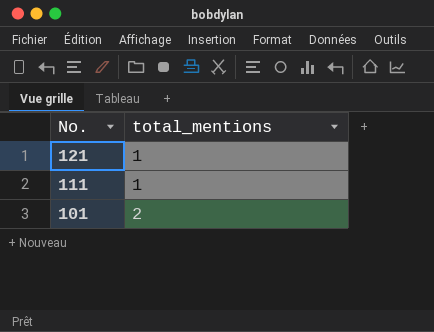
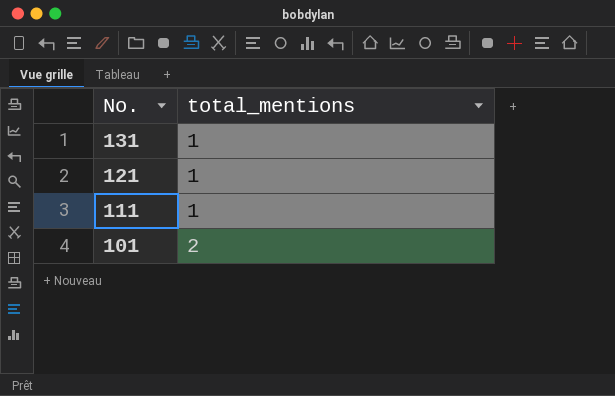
row 131: none -> 1

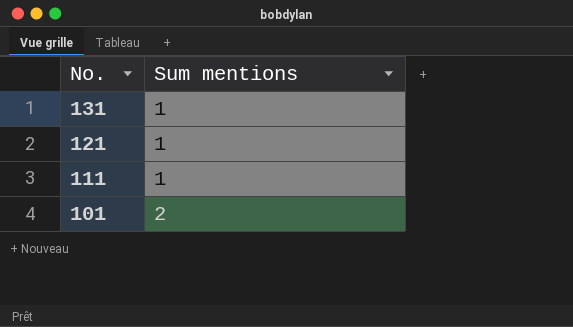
column name: total_mentions -> Sum mentions

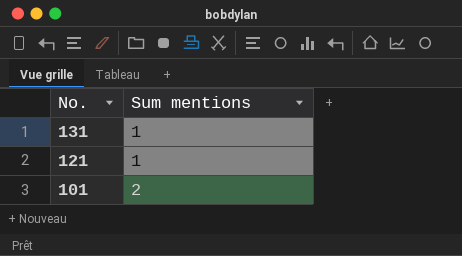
row 111: 1 -> none

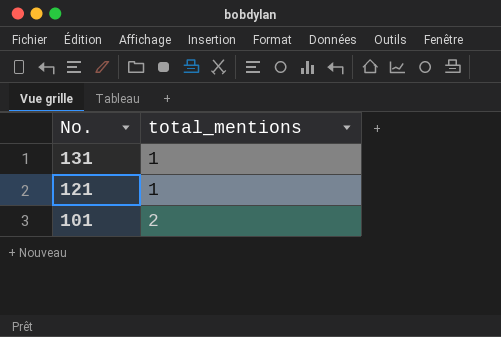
column name: Sum mentions -> total_mentions

